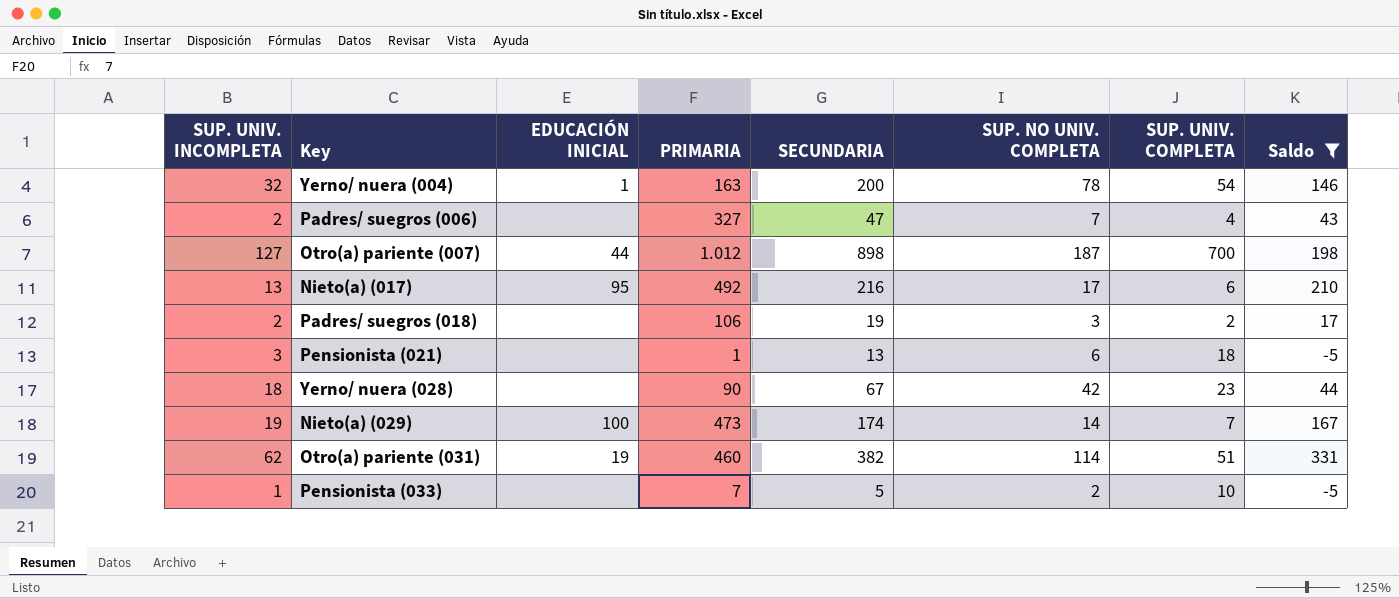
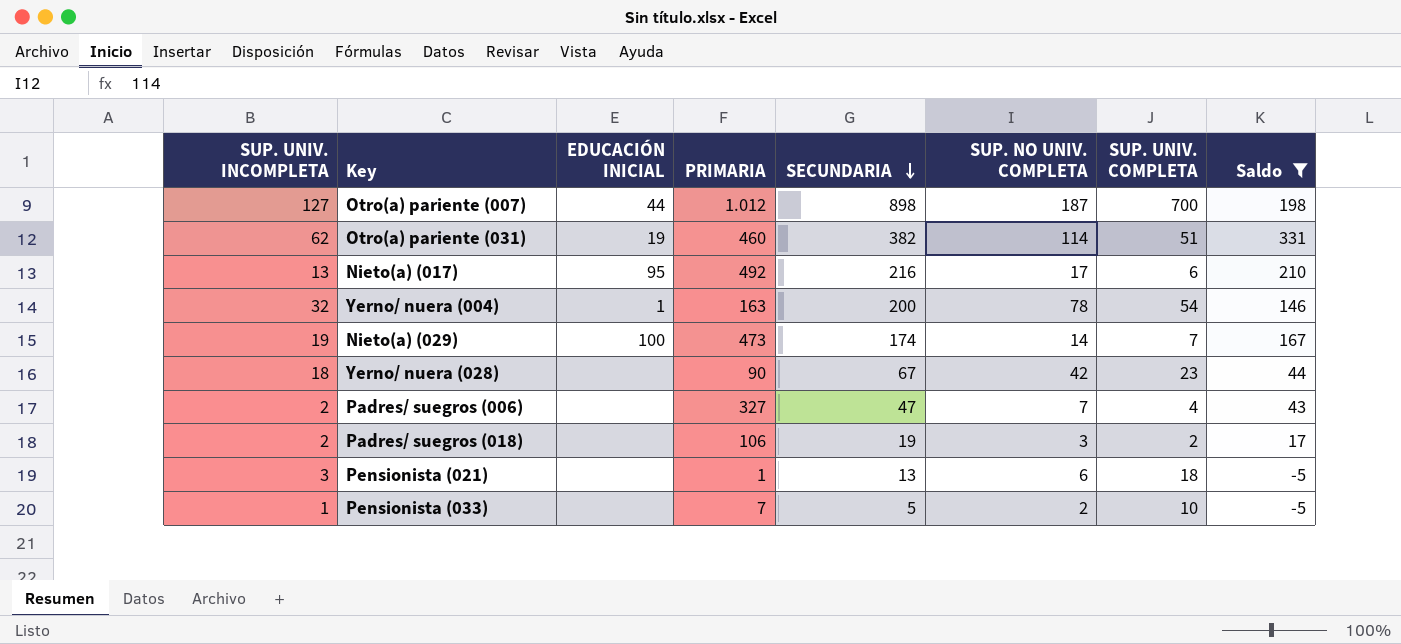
row order: none -> SECUNDARIA descending

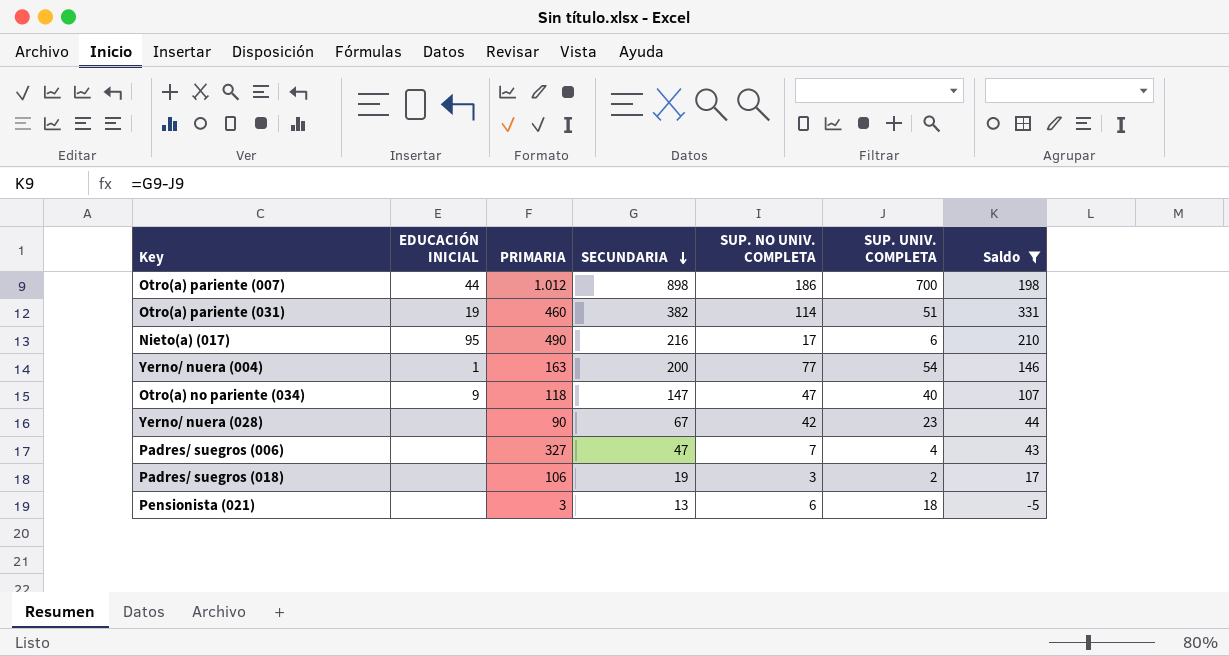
column SUP. UNIV. INCOMPLETA | position: 1 -> none
row Nieto(a) (029): 19 | 100 | 473 | 174 | 14 | 7 | 167 -> none
row Pensionista (033): 1 | none | 7 | 5 | 2 | 10 | -5 -> none
Otro(a) pariente (007) | SUP. NO UNIV. COMPLETA: 187 -> 186
Nieto(a) (017) | PRIMARIA: 492 -> 490
Yerno/ nuera (004) | SUP. NO UNIV. COMPLETA: 78 -> 77
row Otro(a) no pariente (034): none -> 9 | 118 | 147 | 47 | 40 | 107
Pensionista (021) | PRIMARIA: 1 -> 3

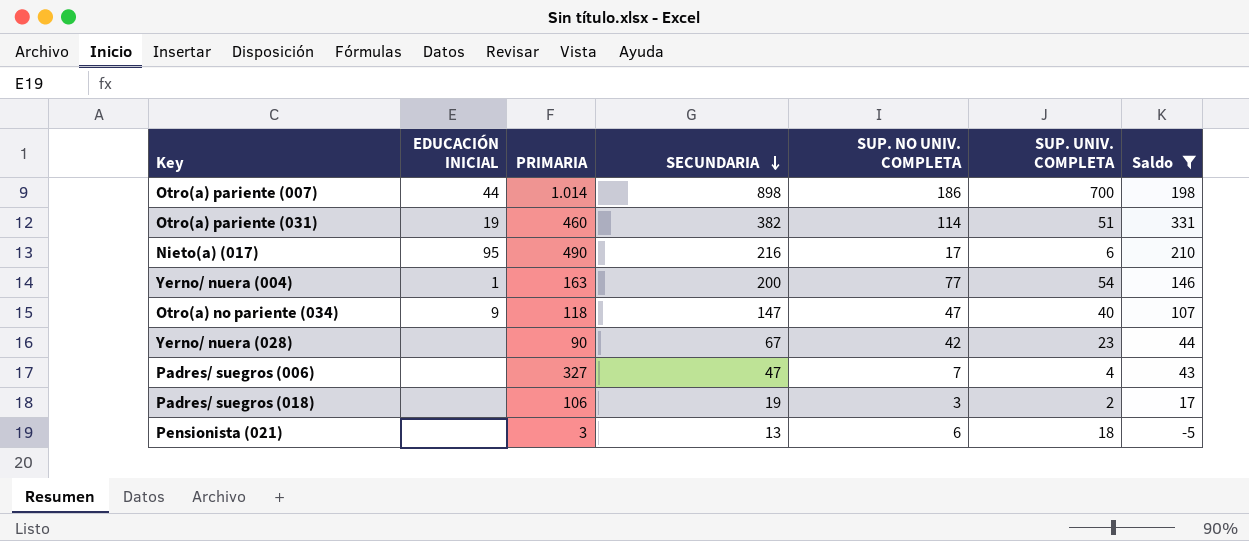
Otro(a) pariente (007) | PRIMARIA: 1.012 -> 1.014

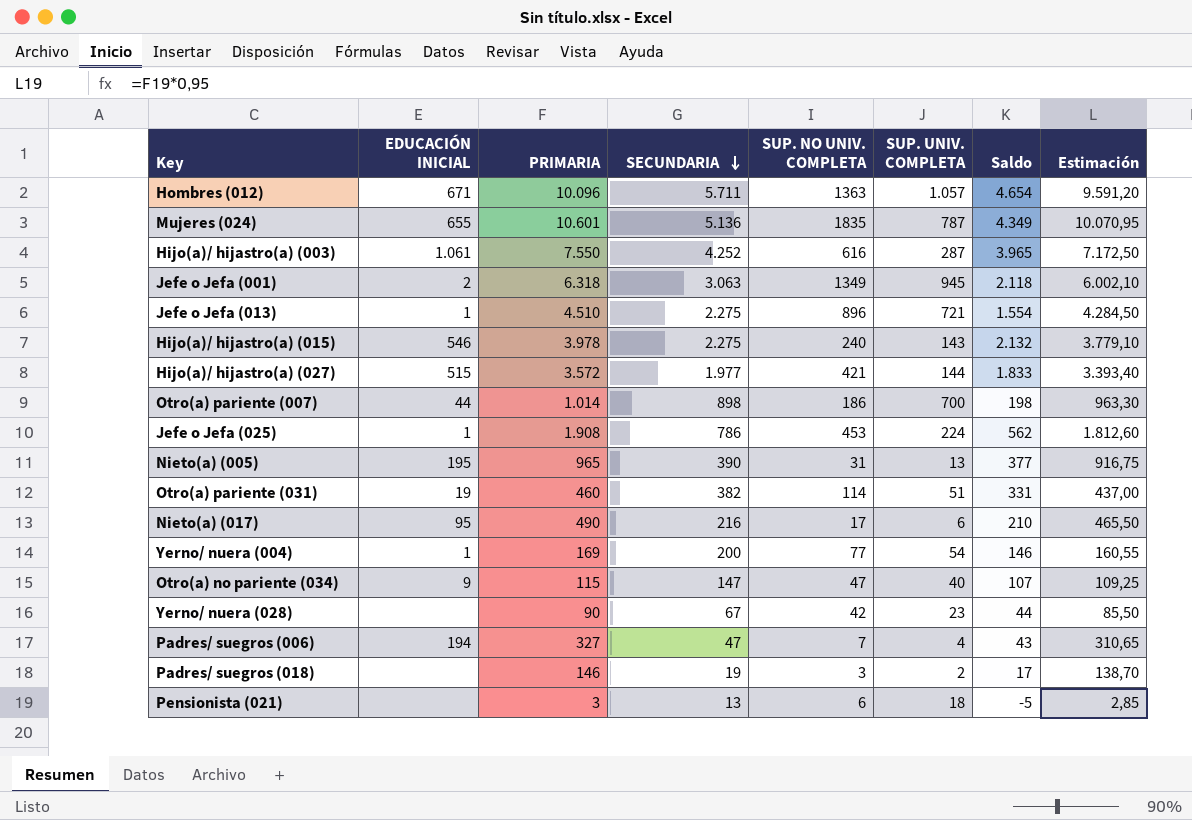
filter: Saldo <= 331 -> none
column Estimación | formula: none -> [PRIMARIA] * 0,95
Yerno/ nuera (004) | PRIMARIA: 163 -> 169
Otro(a) no pariente (034) | PRIMARIA: 118 -> 115
Padres/ suegros (006) | EDUCACIÓN INICIAL: none -> 194
Padres/ suegros (018) | PRIMARIA: 106 -> 146

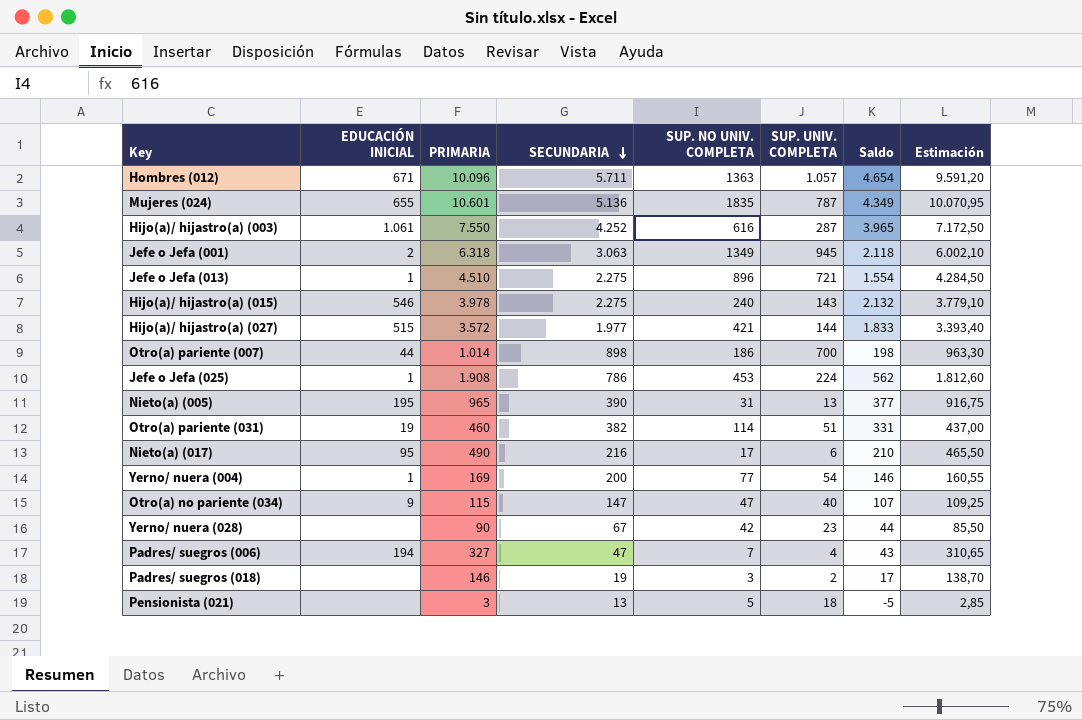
Pensionista (021) | SUP. NO UNIV. COMPLETA: 6 -> 5

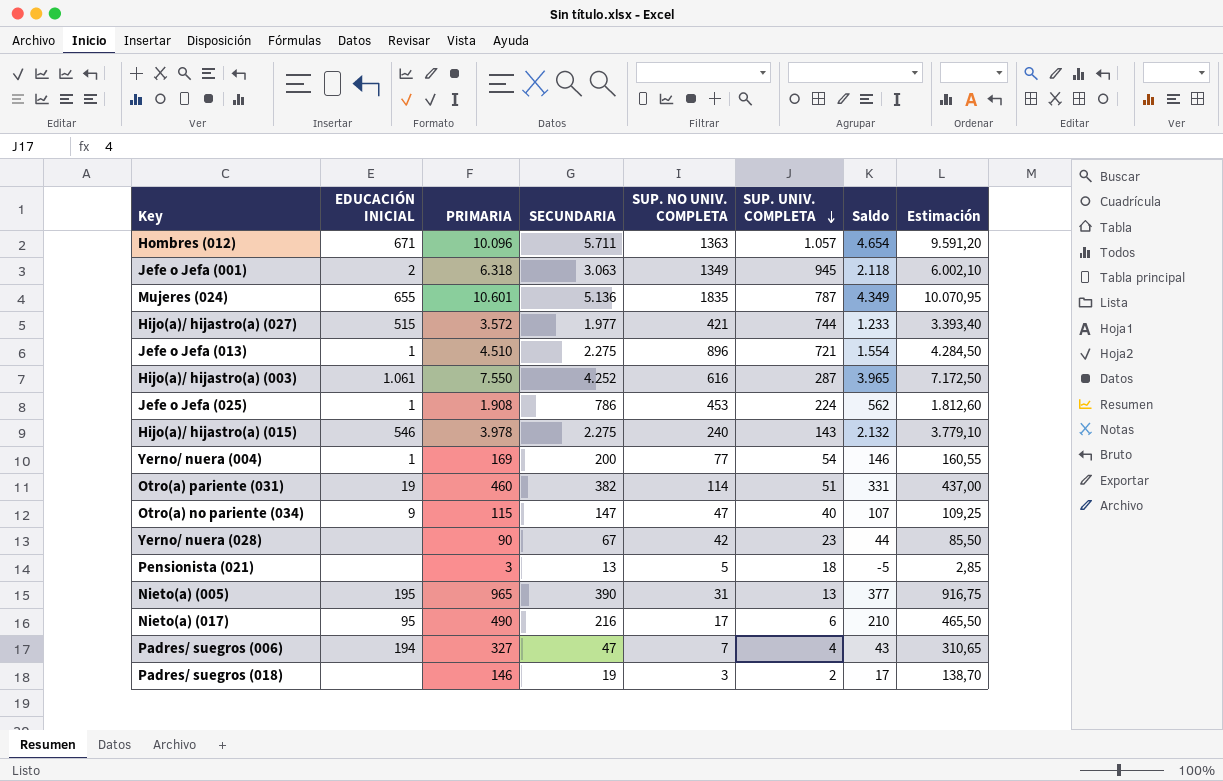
row order: SECUNDARIA descending -> SUP. UNIV. COMPLETA descending
row Otro(a) pariente (007): 44 | 1.014 | 898 | 186 | 700 | 198 | 963,30 -> none
Hijo(a)/ hijastro(a) (027) | SUP. UNIV. COMPLETA: 144 -> 744
Hijo(a)/ hijastro(a) (027) | Saldo: 1.833 -> 1.233

